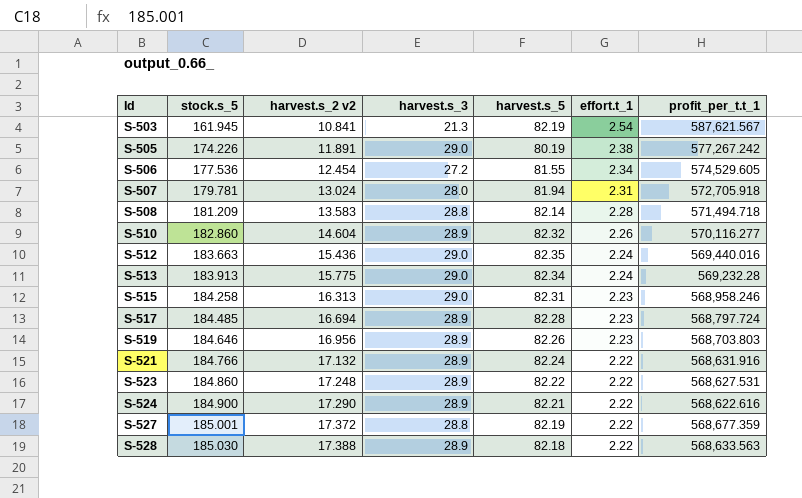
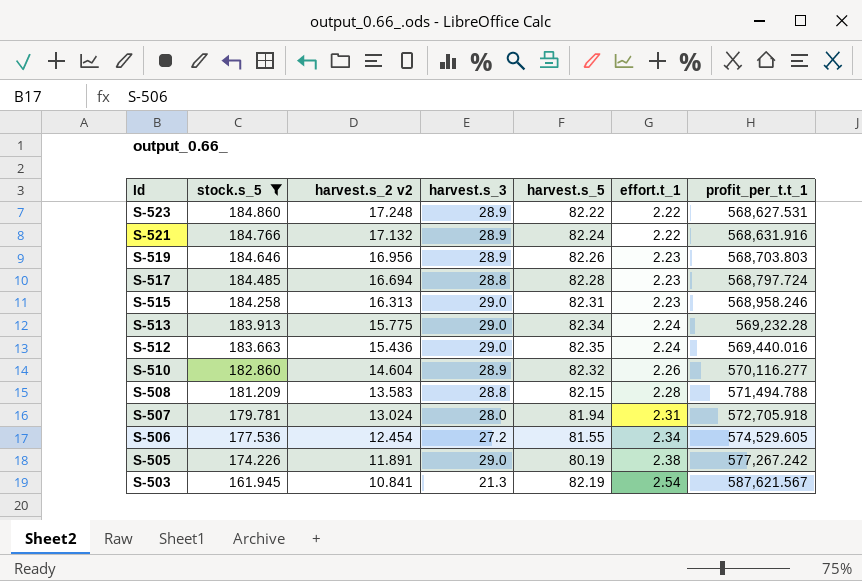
filter: none -> stock.s_5 <= 184.860
row order: Id ascending -> Id descending
S-517 | harvest.s_3: 28.9 -> 28.8
S-508 | harvest.s_5: 82.14 -> 82.15
S-508 | profit_per_t.t_1: 571,494.718 -> 571,494.788

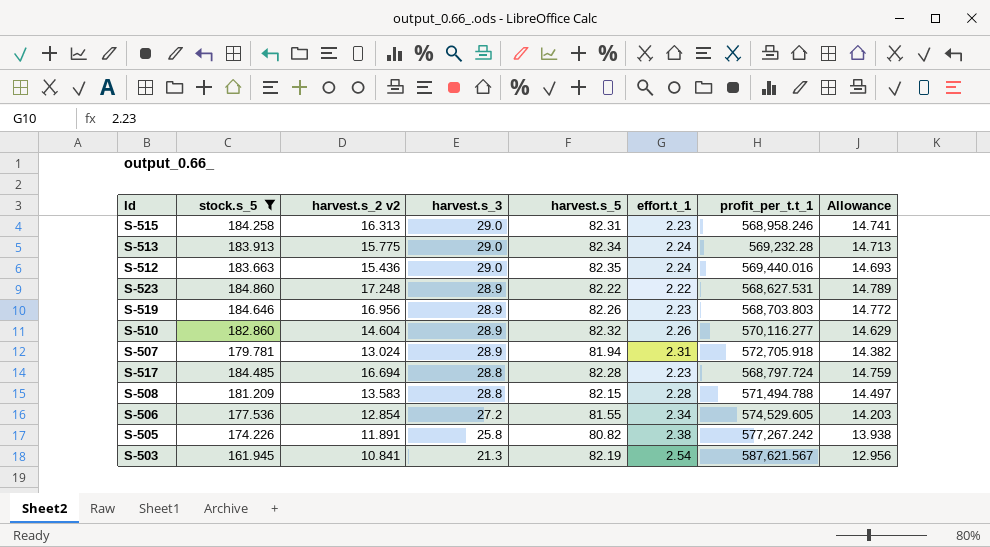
row order: Id descending -> harvest.s_3 descending
column Allowance | formula: none -> [stock.s_5] * 0.08
row S-521: 184.766 | 17.132 | 28.9 | 82.24 | 2.22 | 568,631.916 -> none
S-507 | harvest.s_3: 28.0 -> 28.9
S-506 | harvest.s_2 v2: 12.454 -> 12.854
S-505 | harvest.s_3: 29.0 -> 25.8
S-505 | harvest.s_5: 80.19 -> 80.82

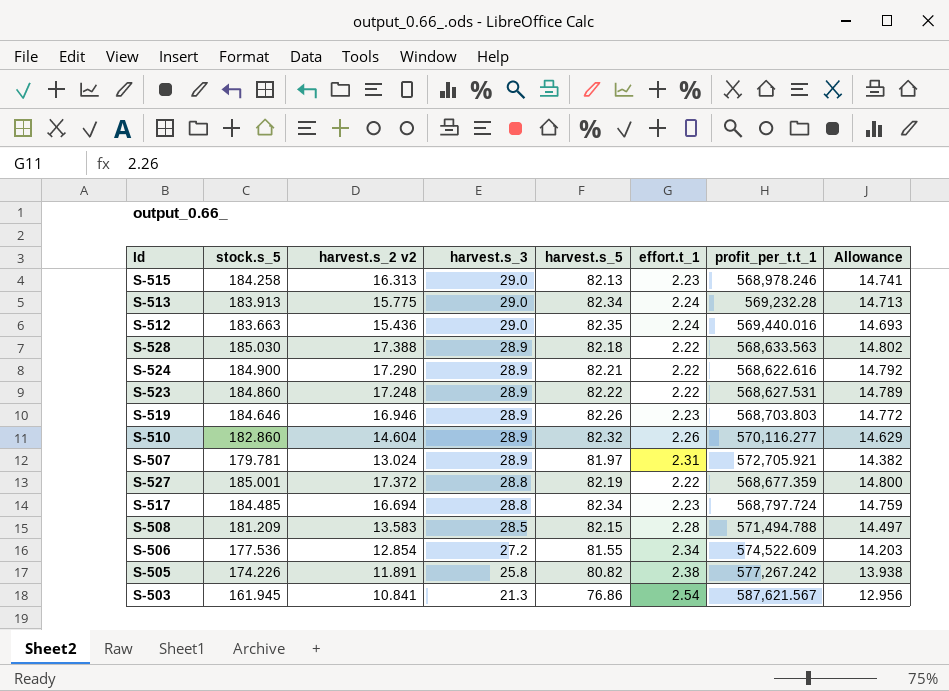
filter: stock.s_5 <= 184.860 -> none
S-515 | harvest.s_5: 82.31 -> 82.13
S-515 | profit_per_t.t_1: 568,958.246 -> 568,978.246
S-519 | harvest.s_2 v2: 16.956 -> 16.946
S-507 | harvest.s_5: 81.94 -> 81.97
S-507 | profit_per_t.t_1: 572,705.918 -> 572,705.921
S-517 | harvest.s_5: 82.28 -> 82.34
S-508 | harvest.s_3: 28.8 -> 28.5
S-506 | profit_per_t.t_1: 574,529.605 -> 574,522.609
S-503 | harvest.s_5: 82.19 -> 76.86

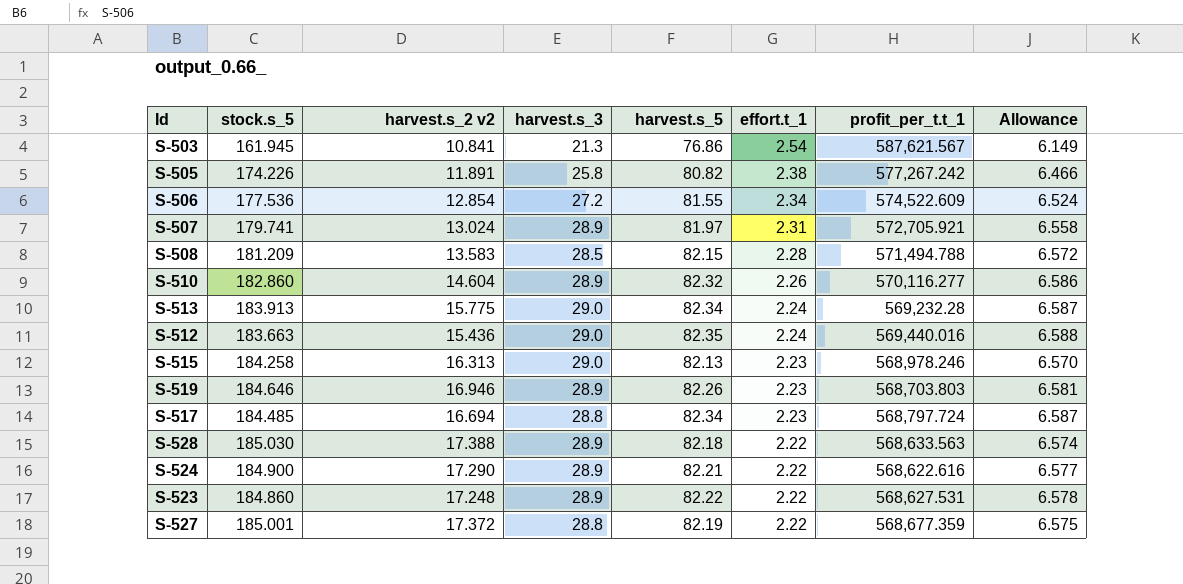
row order: harvest.s_3 descending -> effort.t_1 descending
column Allowance | formula: [stock.s_5] * 0.08 -> [harvest.s_5] * 0.08
S-507 | stock.s_5: 179.781 -> 179.741

